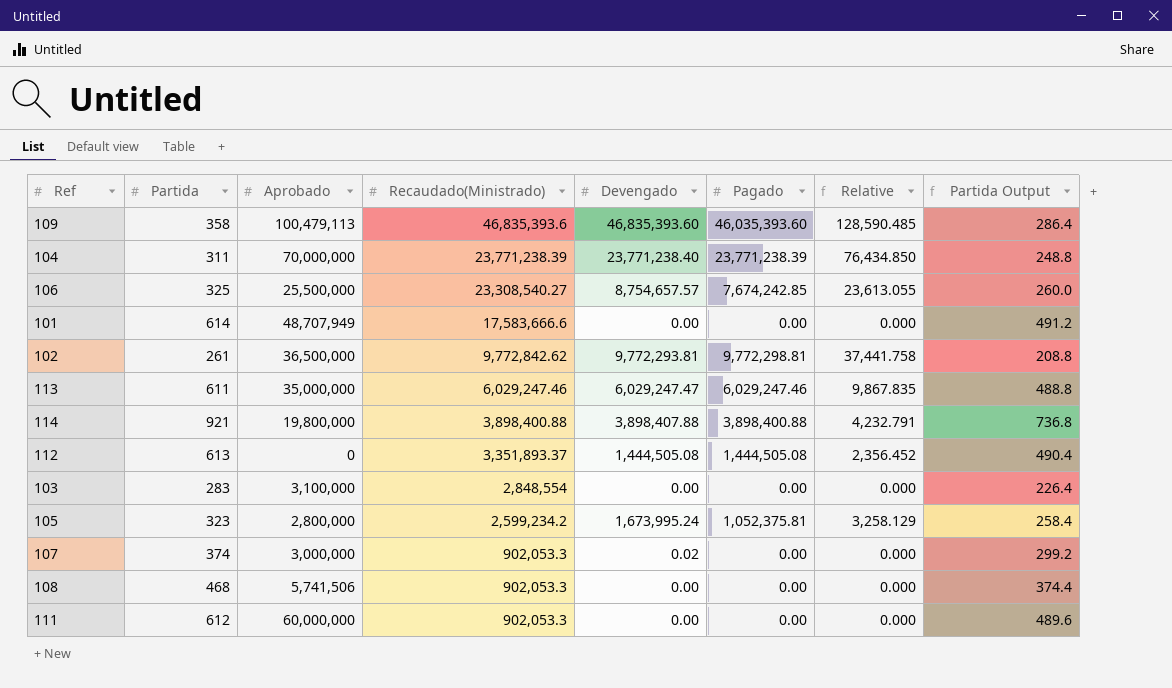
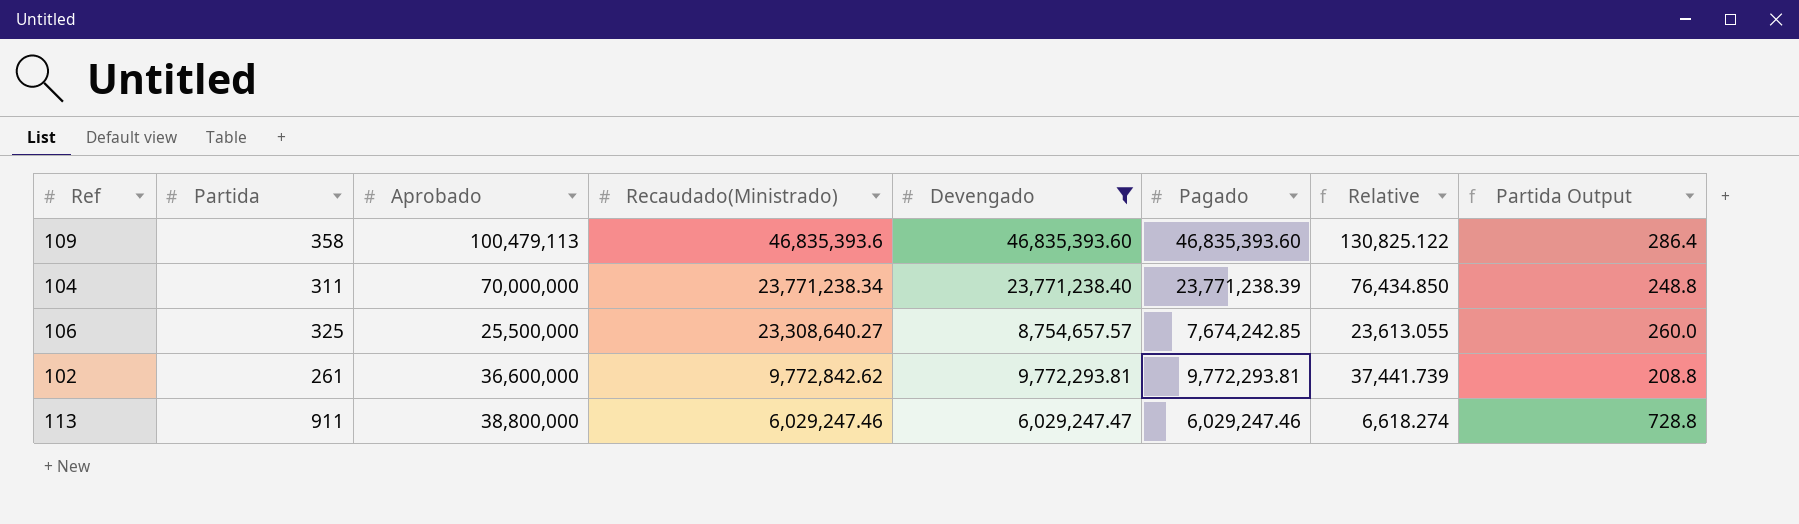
filter: none -> Devengado >= 6,029,247.47
109 | Pagado: 46,035,393.60 -> 46,835,393.60
109 | Relative: 128,590.485 -> 130,825.122
104 | Recaudado(Ministrado): 23,771,238.39 -> 23,771,238.34
106 | Recaudado(Ministrado): 23,308,540.27 -> 23,308,640.27
102 | Aprobado: 36,500,000 -> 36,600,000
102 | Pagado: 9,772,298.81 -> 9,772,293.81
102 | Relative: 37,441.758 -> 37,441.739
113 | Partida: 611 -> 911
113 | Aprobado: 35,000,000 -> 38,800,000
113 | Relative: 9,867.835 -> 6,618.274
113 | Partida Output: 488.8 -> 728.8

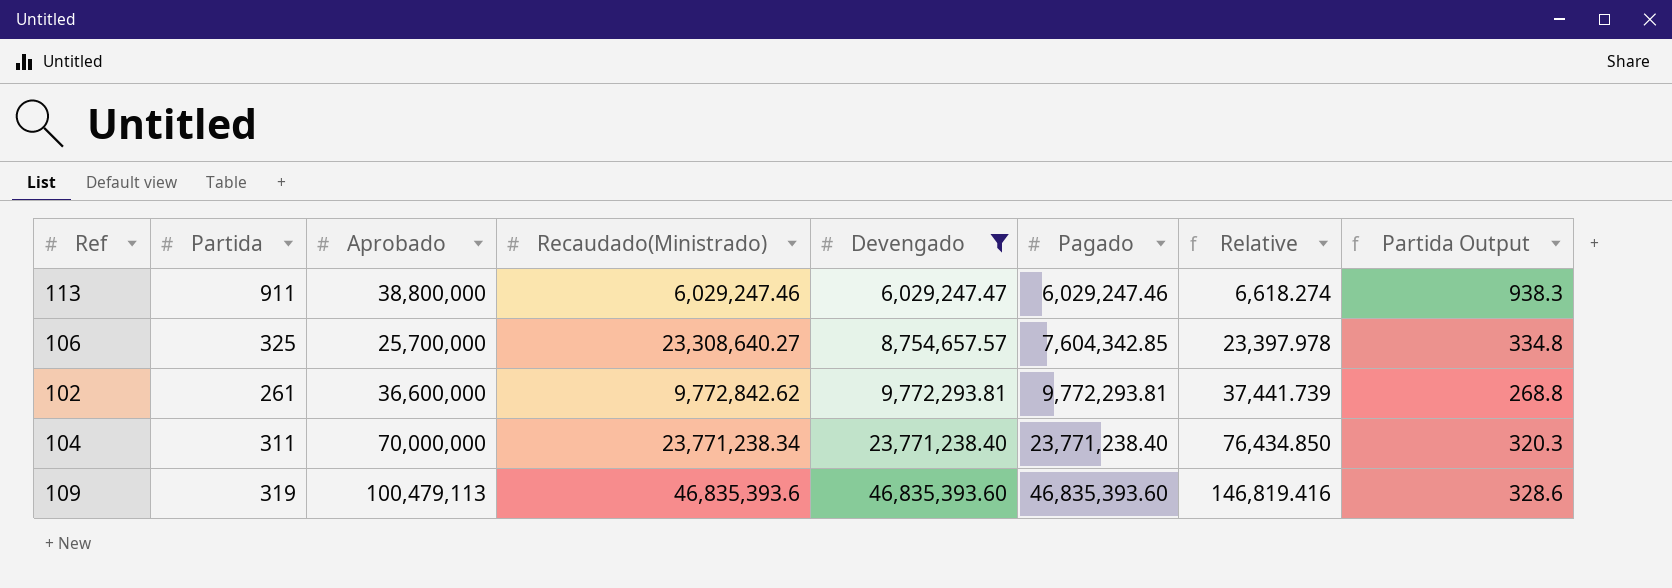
row order: Recaudado(Ministrado) descending -> Devengado ascending
column Partida Output | formula: [Partida] * 0.8 -> [Partida] * 1.03
106 | Aprobado: 25,500,000 -> 25,700,000
106 | Pagado: 7,674,242.85 -> 7,604,342.85
106 | Relative: 23,613.055 -> 23,397.978
104 | Pagado: 23,771,238.39 -> 23,771,238.40
109 | Partida: 358 -> 319
109 | Relative: 130,825.122 -> 146,819.416

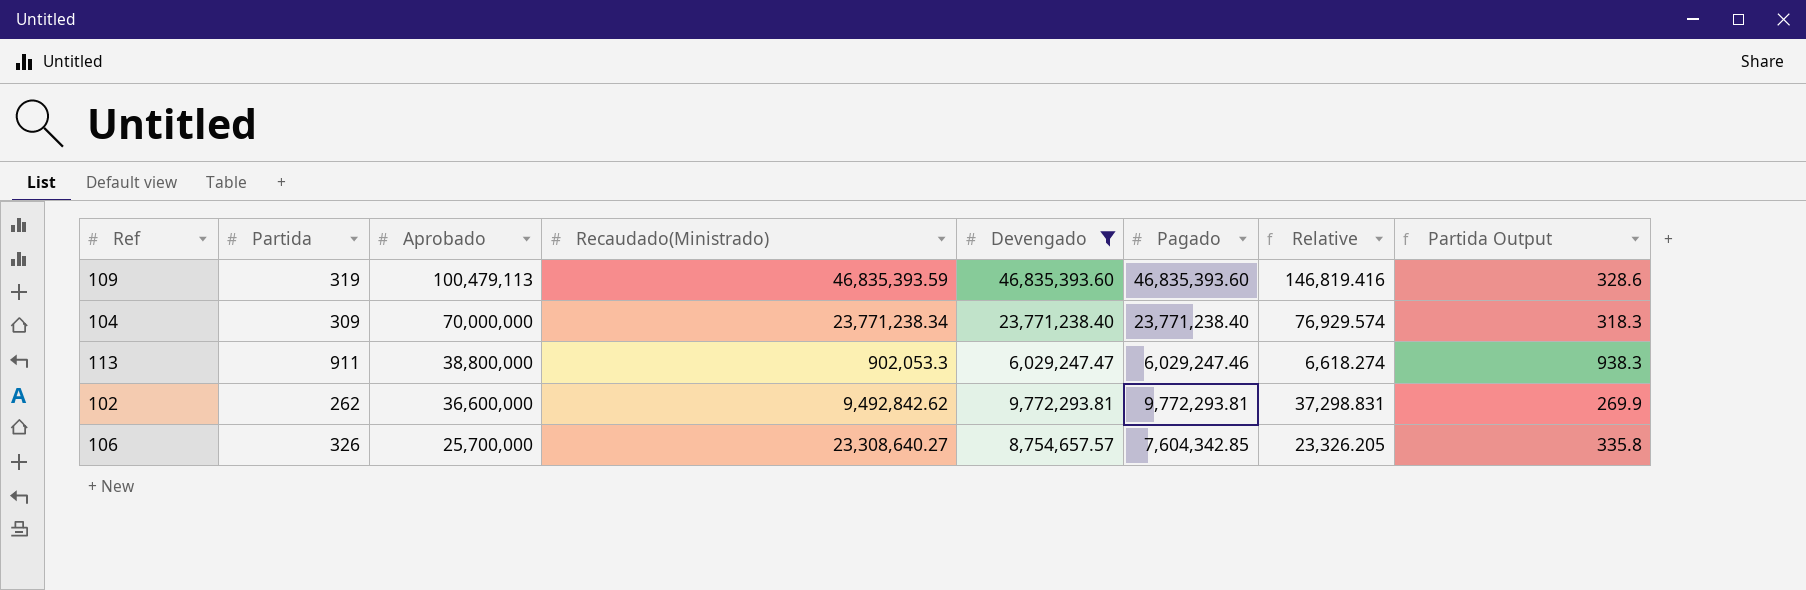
row order: Devengado ascending -> Aprobado descending
109 | Recaudado(Ministrado): 46,835,393.6 -> 46,835,393.59
104 | Partida: 311 -> 309
104 | Relative: 76,434.850 -> 76,929.574
104 | Partida Output: 320.3 -> 318.3
113 | Recaudado(Ministrado): 6,029,247.46 -> 902,053.3
102 | Partida: 261 -> 262
102 | Recaudado(Ministrado): 9,772,842.62 -> 9,492,842.62
102 | Relative: 37,441.739 -> 37,298.831
102 | Partida Output: 268.8 -> 269.9
106 | Partida: 325 -> 326
106 | Relative: 23,397.978 -> 23,326.205
106 | Partida Output: 334.8 -> 335.8

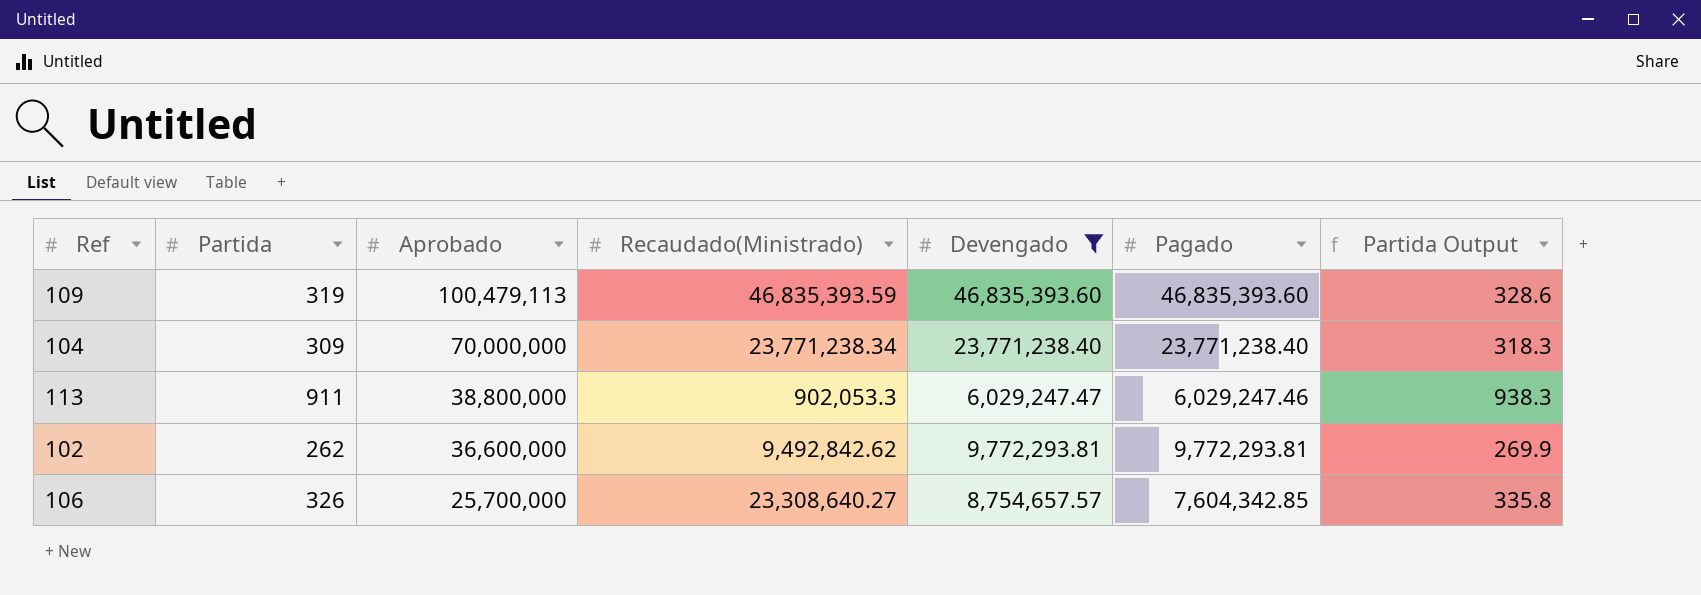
column Relative | formula: [Pagado] / [Partida] -> none

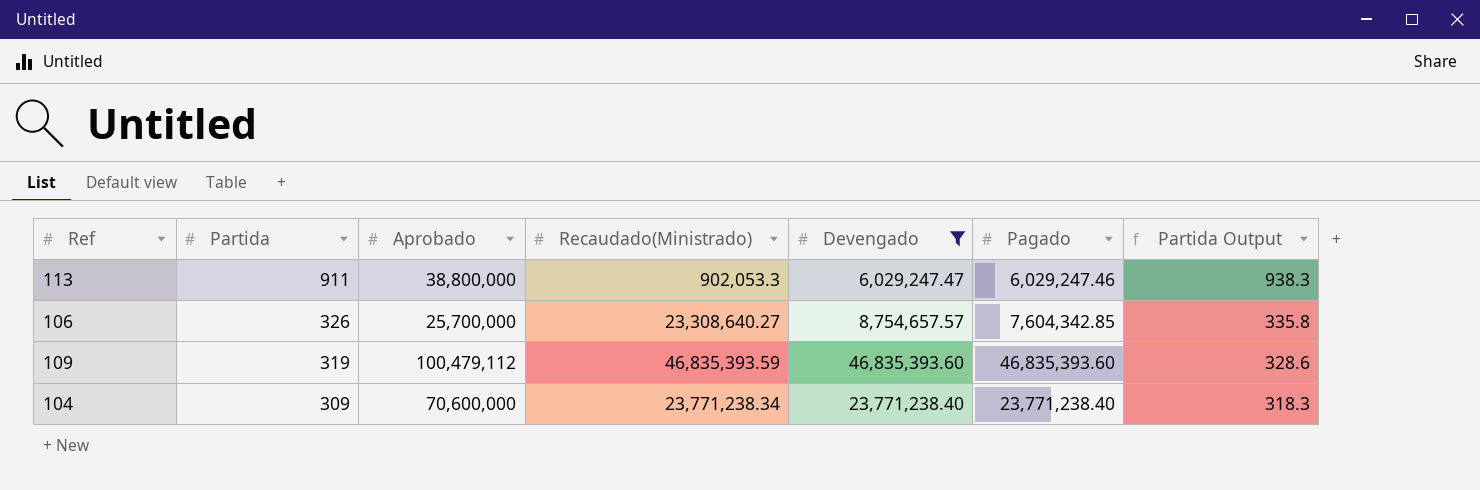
row order: Aprobado descending -> Partida descending
row 102: 262 | 36,600,000 | 9,492,842.62 | 9,772,293.81 | 9,772,293.81 | 269.9 -> none
109 | Aprobado: 100,479,113 -> 100,479,112
104 | Aprobado: 70,000,000 -> 70,600,000

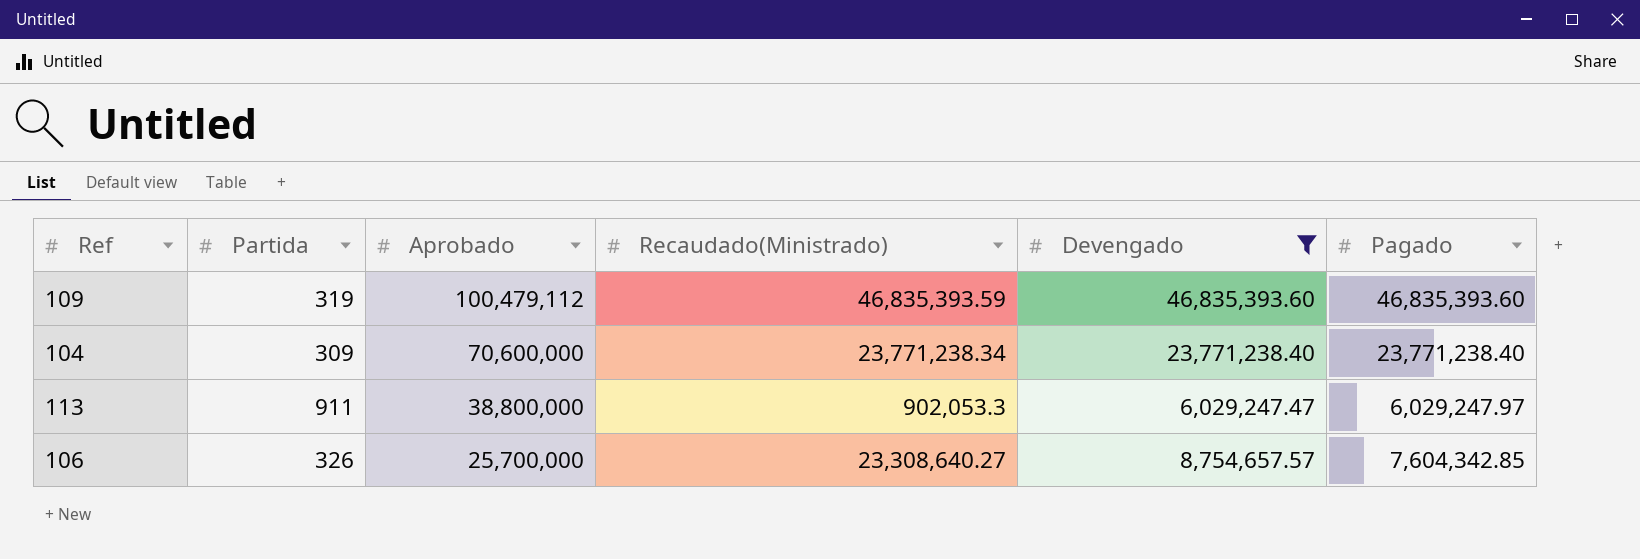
row order: Partida descending -> Aprobado descending
column Partida Output | formula: [Partida] * 1.03 -> none
113 | Pagado: 6,029,247.46 -> 6,029,247.97

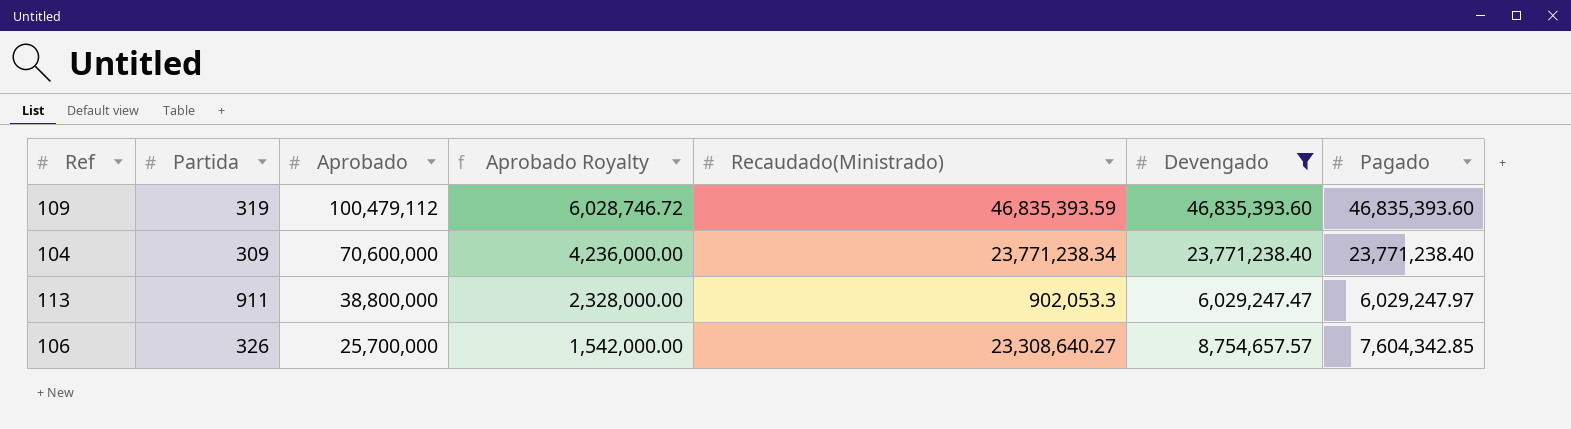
column Aprobado Royalty | formula: none -> [Aprobado] * 0.06

